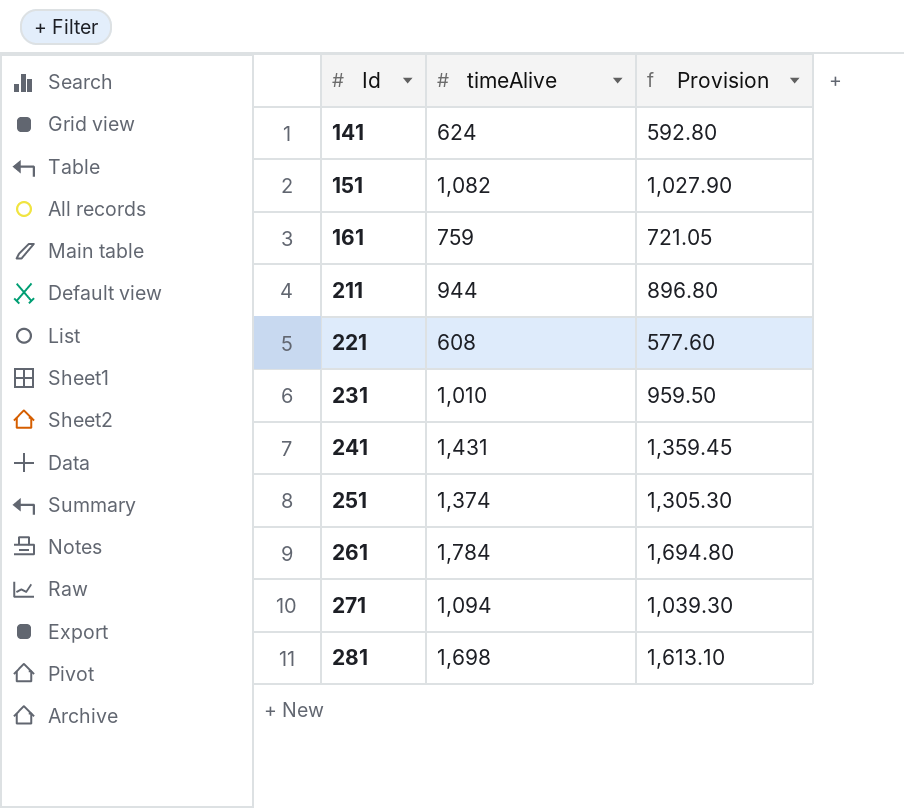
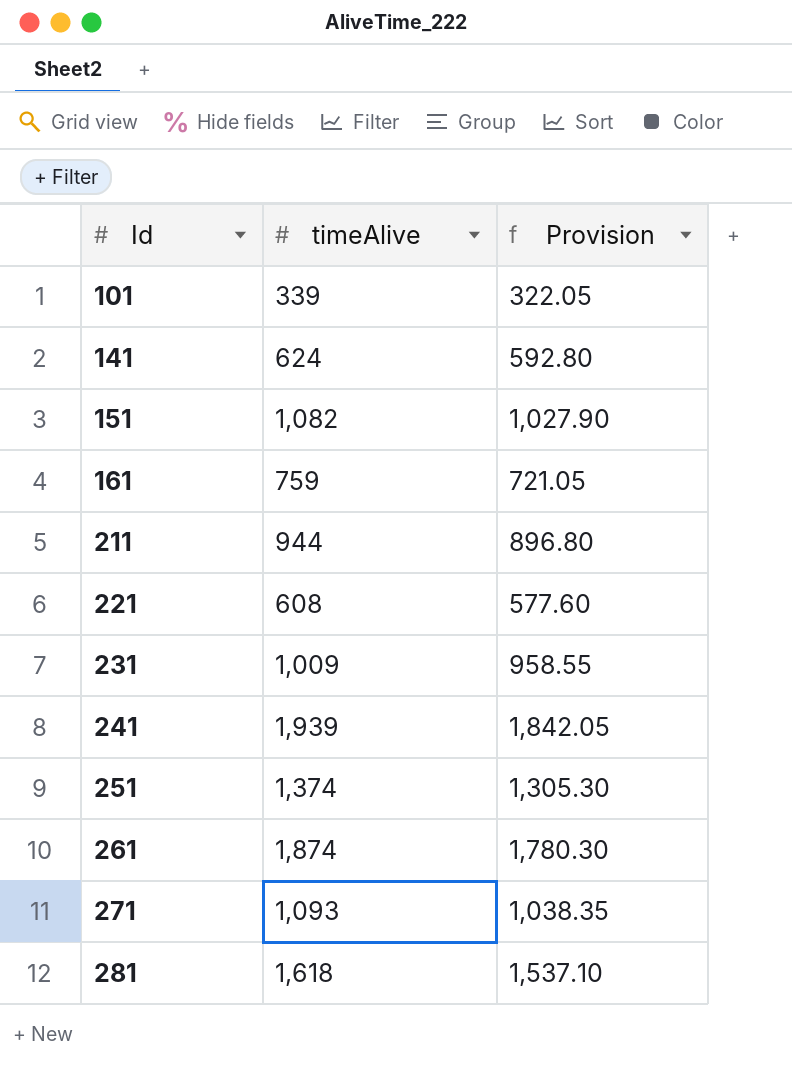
row 101: none -> 339 | 322.05
231 | timeAlive: 1,010 -> 1,009
231 | Provision: 959.50 -> 958.55
241 | timeAlive: 1,431 -> 1,939
241 | Provision: 1,359.45 -> 1,842.05
261 | timeAlive: 1,784 -> 1,874
261 | Provision: 1,694.80 -> 1,780.30
271 | timeAlive: 1,094 -> 1,093
271 | Provision: 1,039.30 -> 1,038.35
281 | timeAlive: 1,698 -> 1,618
281 | Provision: 1,613.10 -> 1,537.10

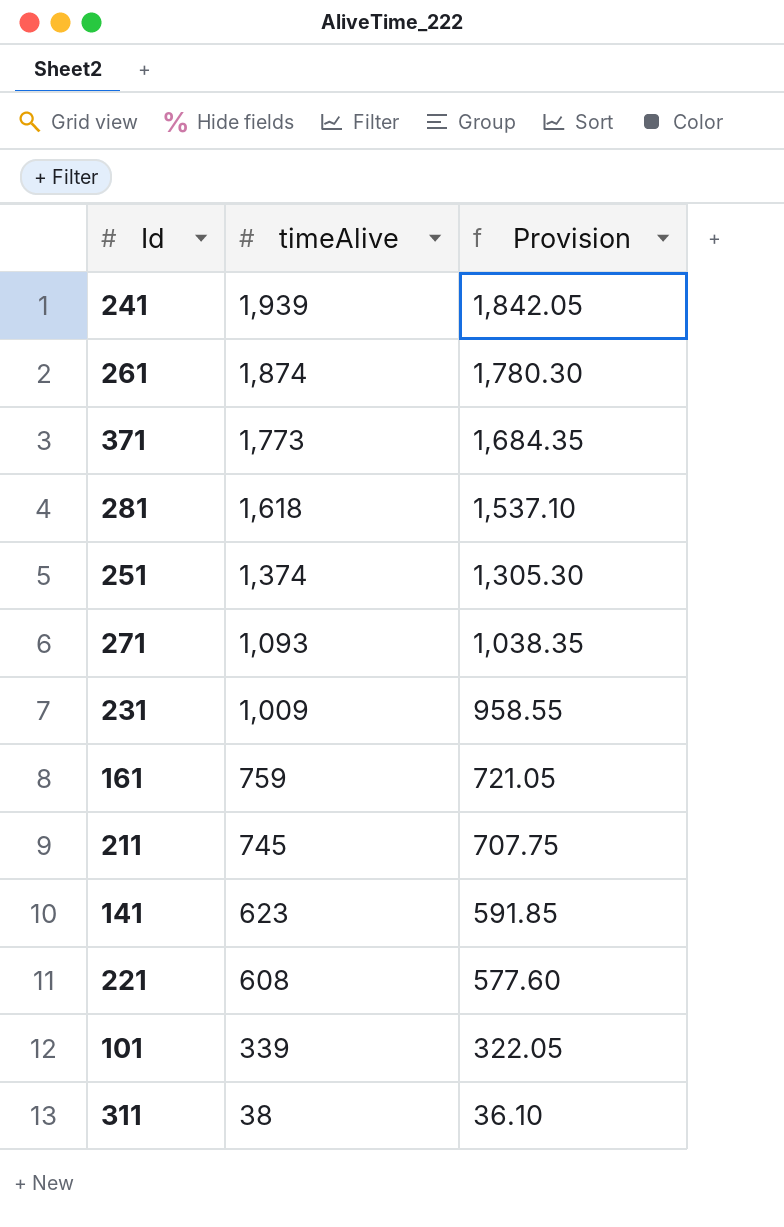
row order: Id ascending -> timeAlive descending
row 151: 1,082 | 1,027.90 -> none
row 371: none -> 1,773 | 1,684.35
211 | timeAlive: 944 -> 745
211 | Provision: 896.80 -> 707.75
141 | timeAlive: 624 -> 623
141 | Provision: 592.80 -> 591.85
row 311: none -> 38 | 36.10

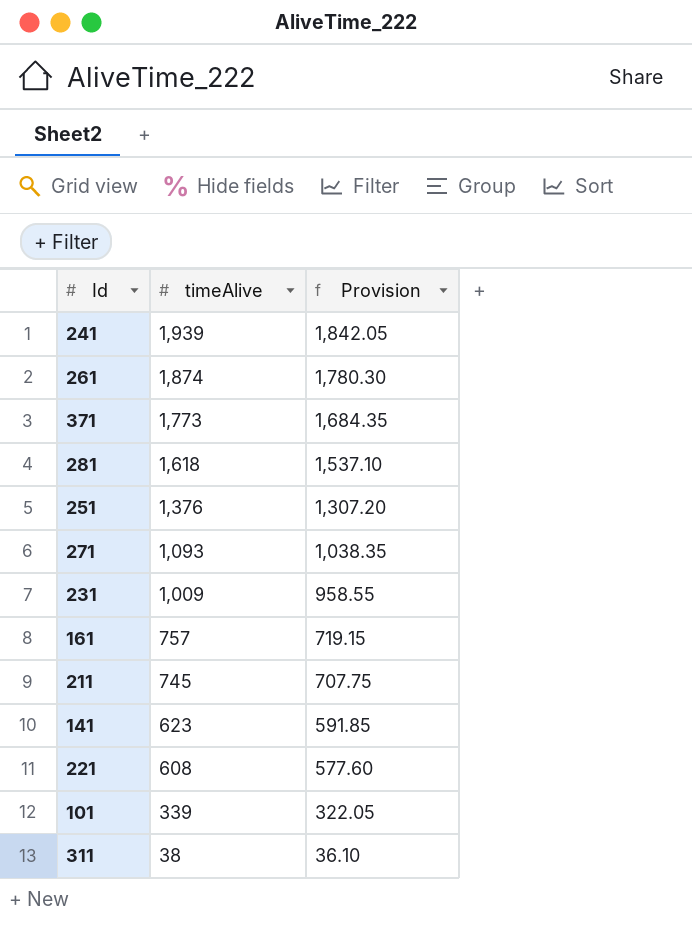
251 | timeAlive: 1,374 -> 1,376
251 | Provision: 1,305.30 -> 1,307.20
161 | timeAlive: 759 -> 757
161 | Provision: 721.05 -> 719.15

